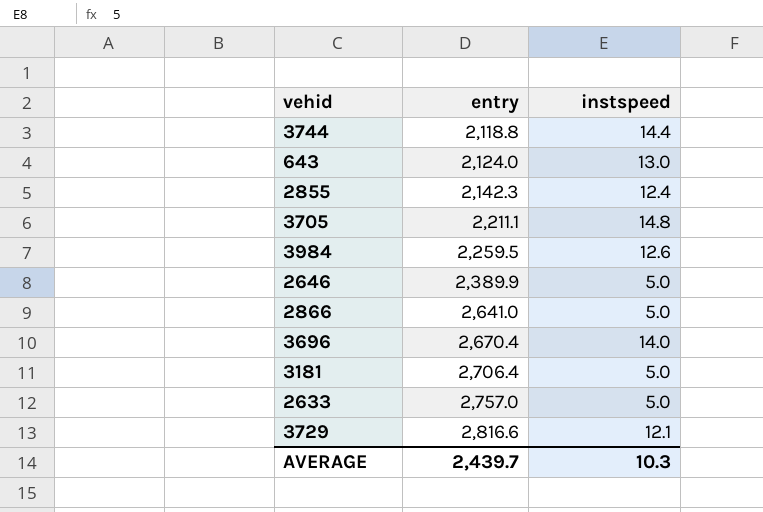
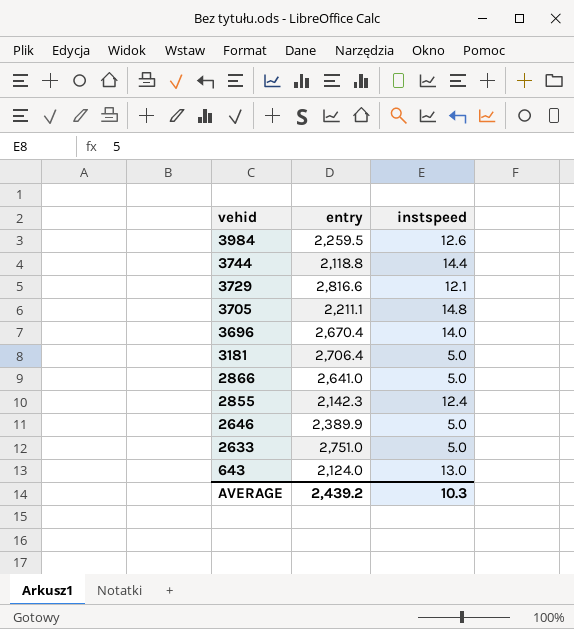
row order: entry ascending -> vehid descending
2633 | entry: 2,757.0 -> 2,751.0
AVERAGE | entry: 2,439.7 -> 2,439.2

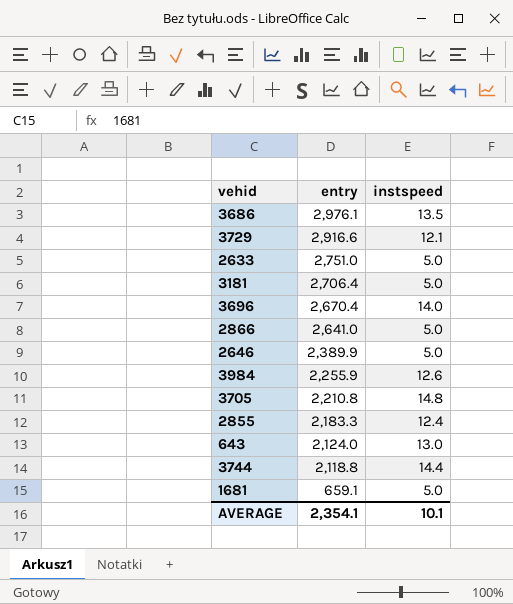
row order: vehid descending -> entry descending
row 3686: none -> 2,976.1 | 13.5
3729 | entry: 2,816.6 -> 2,916.6
3984 | entry: 2,259.5 -> 2,255.9
3705 | entry: 2,211.1 -> 2,210.8
2855 | entry: 2,142.3 -> 2,183.3
row 1681: none -> 659.1 | 5.0
AVERAGE | entry: 2,439.2 -> 2,354.1
AVERAGE | instspeed: 10.3 -> 10.1

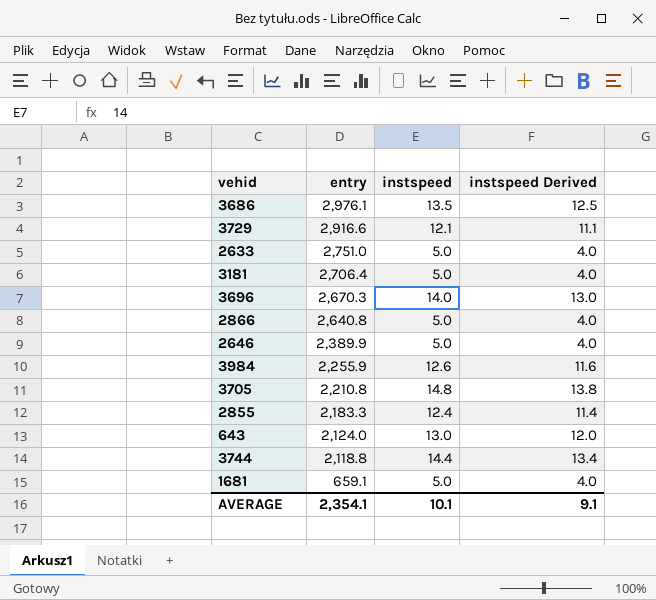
column instspeed Derived | formula: none -> [instspeed] - 1
3696 | entry: 2,670.4 -> 2,670.3
2866 | entry: 2,641.0 -> 2,640.8

